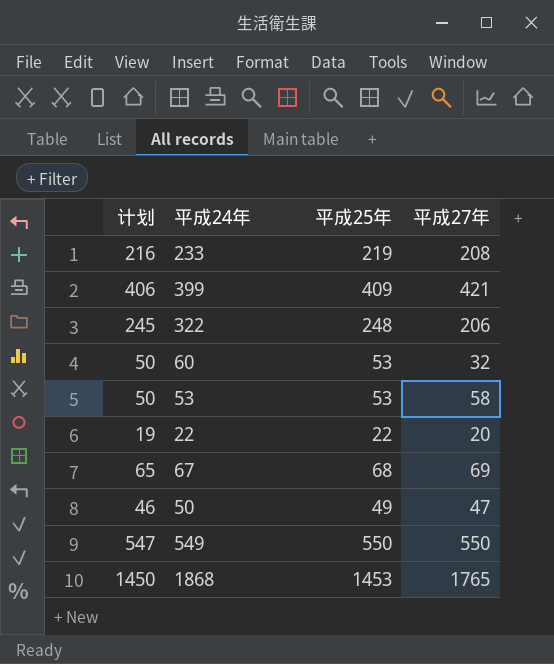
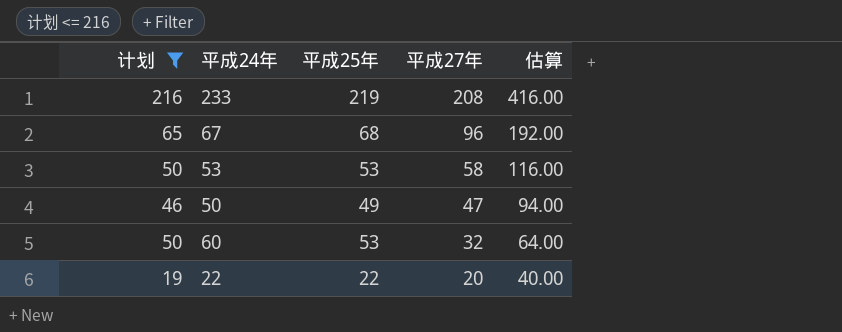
filter: none -> 计划 <= 216
row order: none -> 平成27年 descending
column 估算 | formula: none -> [平成27年] * 2
67 | 平成27年: 69 -> 96

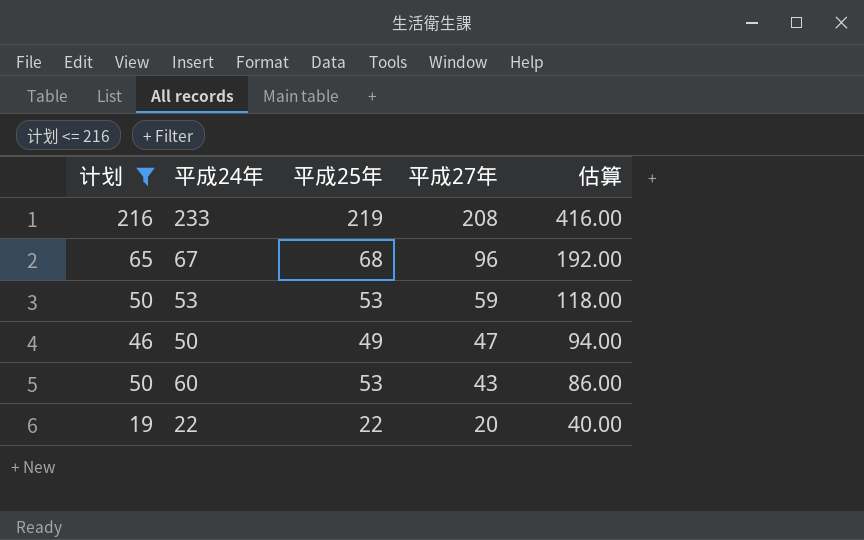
53 | 平成27年: 58 -> 59
53 | 估算: 116.00 -> 118.00
60 | 平成27年: 32 -> 43
60 | 估算: 64.00 -> 86.00

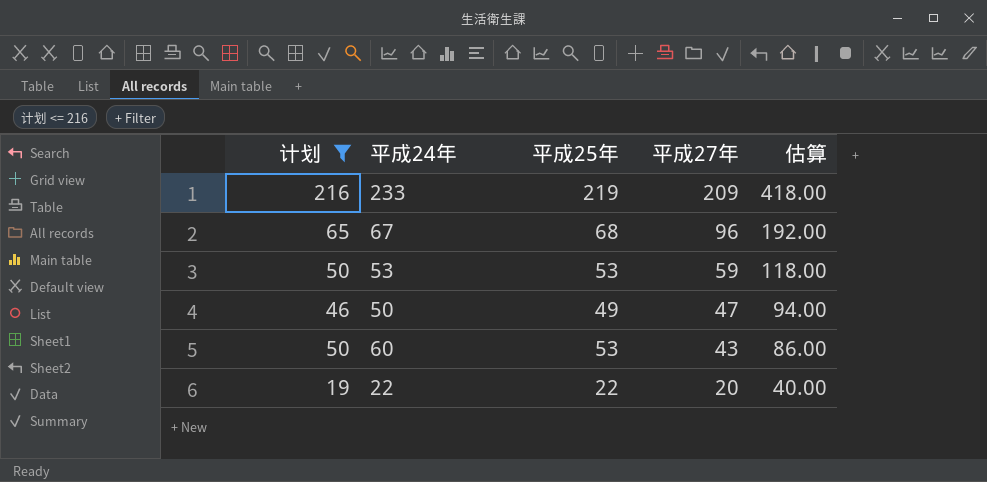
233 | 平成27年: 208 -> 209
233 | 估算: 416.00 -> 418.00

